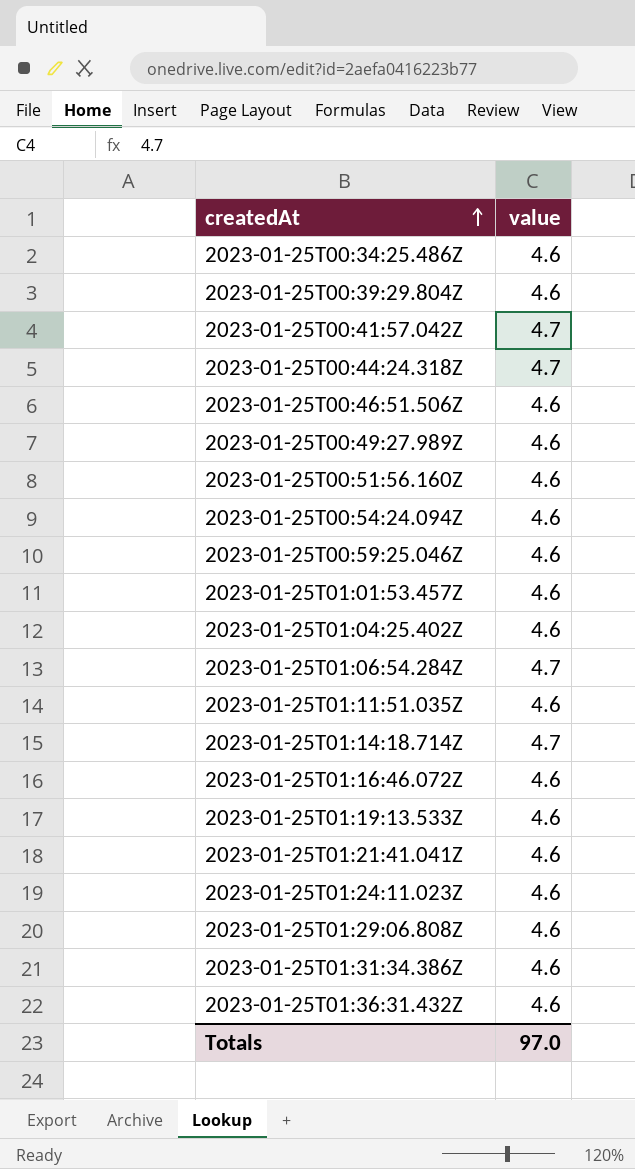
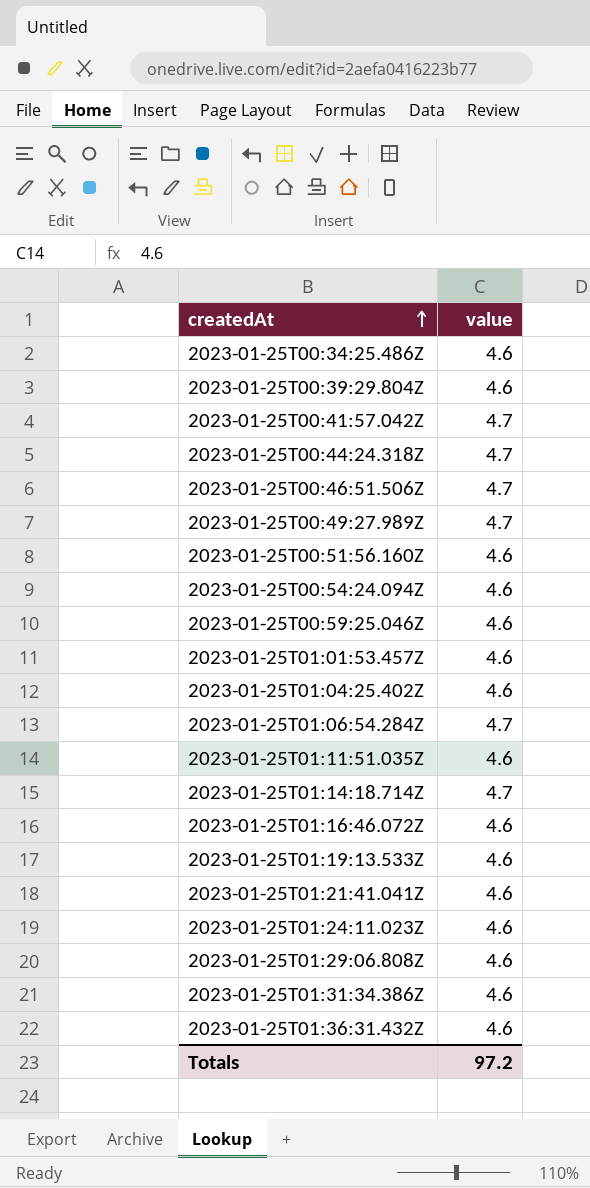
2023-01-25T00:46:51.506Z | value: 4.6 -> 4.7
2023-01-25T00:49:27.989Z | value: 4.6 -> 4.7
Totals | value: 97.0 -> 97.2

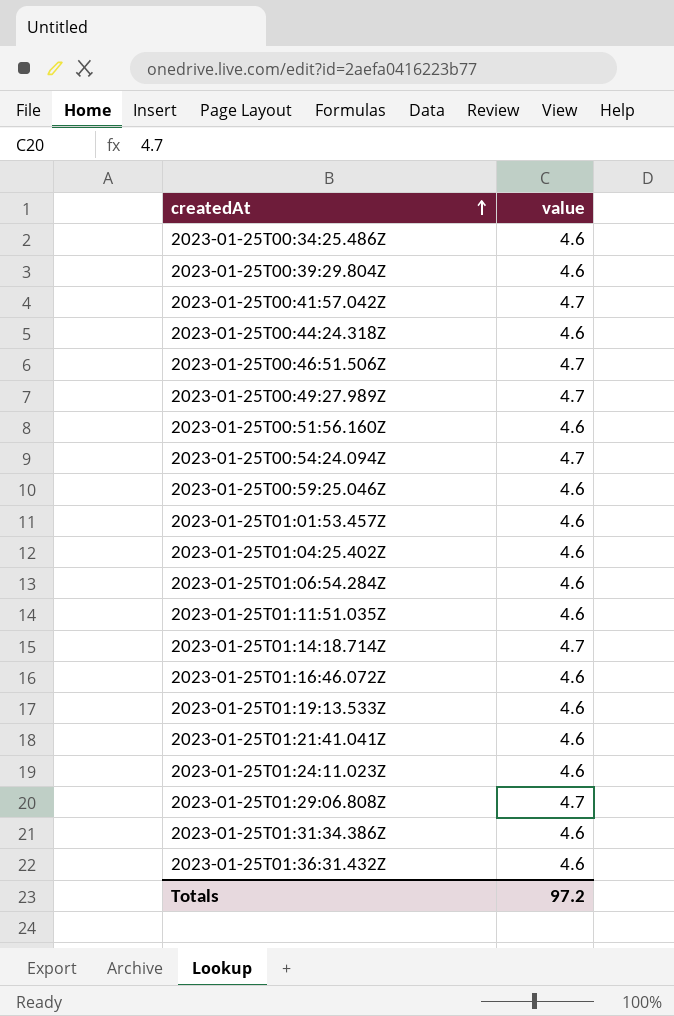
2023-01-25T00:44:24.318Z | value: 4.7 -> 4.6
2023-01-25T00:54:24.094Z | value: 4.6 -> 4.7
2023-01-25T01:06:54.284Z | value: 4.7 -> 4.6
2023-01-25T01:29:06.808Z | value: 4.6 -> 4.7

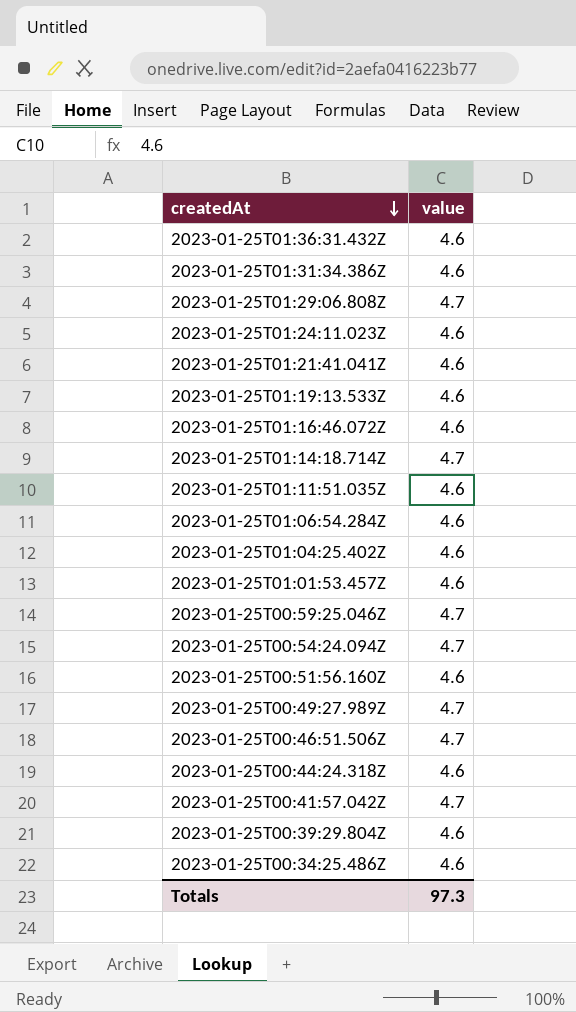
row order: createdAt ascending -> createdAt descending
2023-01-25T00:59:25.046Z | value: 4.6 -> 4.7
Totals | value: 97.2 -> 97.3

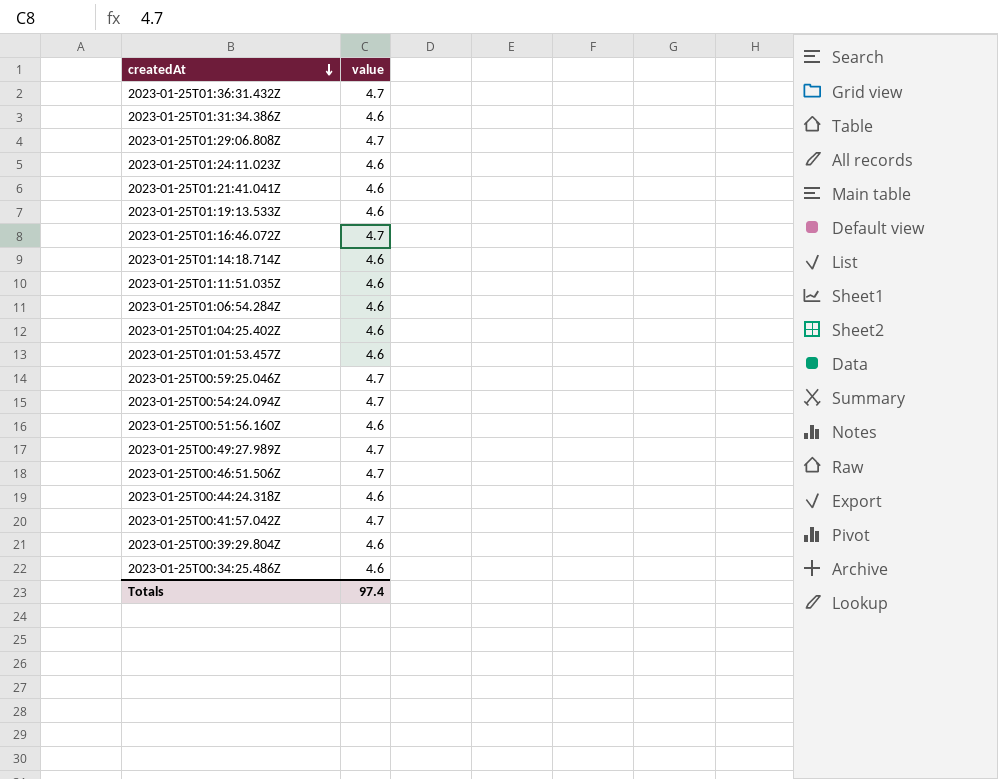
2023-01-25T01:36:31.432Z | value: 4.6 -> 4.7
2023-01-25T01:16:46.072Z | value: 4.6 -> 4.7
2023-01-25T01:14:18.714Z | value: 4.7 -> 4.6
Totals | value: 97.3 -> 97.4

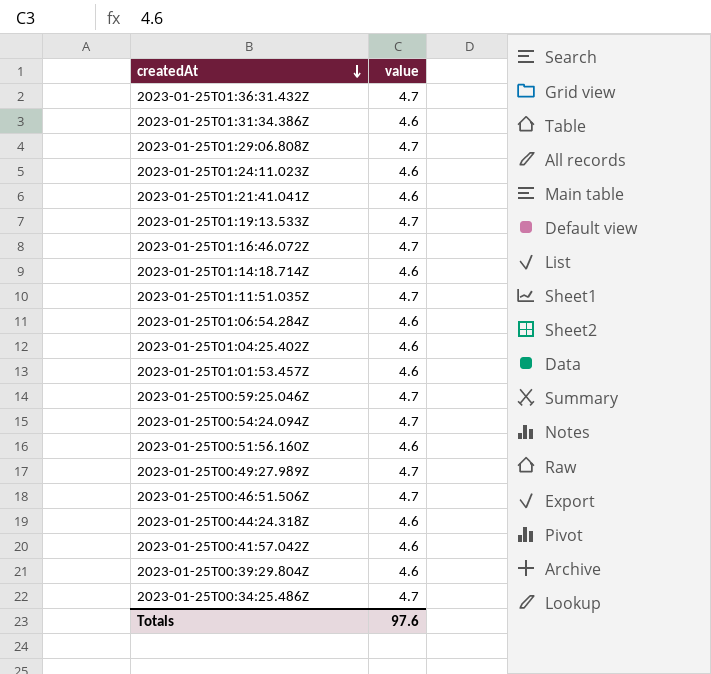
2023-01-25T01:19:13.533Z | value: 4.6 -> 4.7
2023-01-25T01:11:51.035Z | value: 4.6 -> 4.7
2023-01-25T00:41:57.042Z | value: 4.7 -> 4.6
2023-01-25T00:34:25.486Z | value: 4.6 -> 4.7
Totals | value: 97.4 -> 97.6

